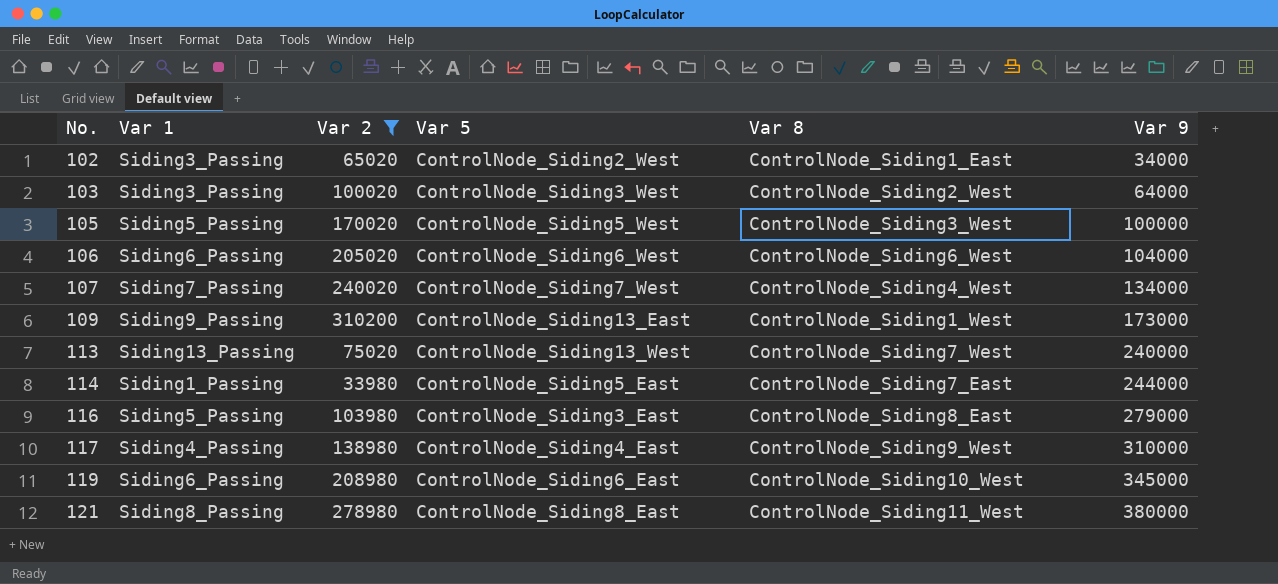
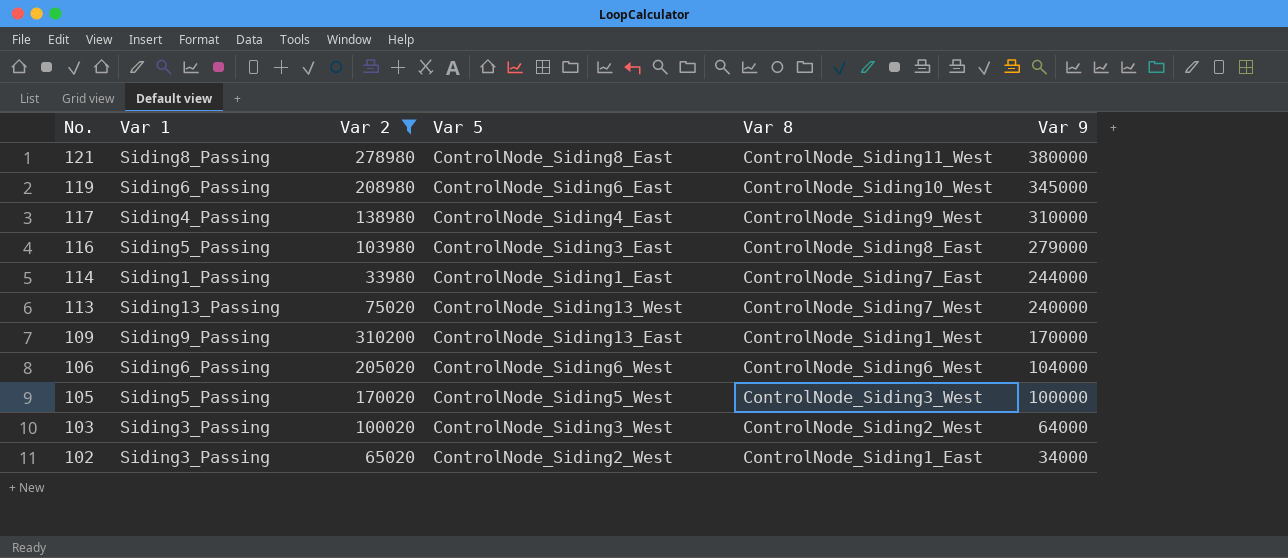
row order: No. ascending -> No. descending
row 107: Siding7_Passing | 240020 | ControlNode_Siding7_West | ControlNode_Siding4_West | 134000 -> none
114 | Var 5: ControlNode_Siding5_East -> ControlNode_Siding1_East
109 | Var 9: 173000 -> 170000

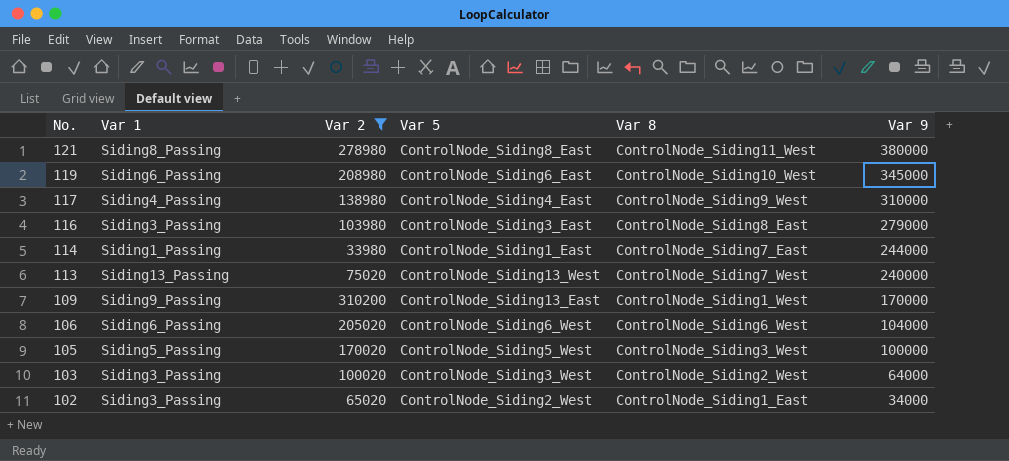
116 | Var 1: Siding5_Passing -> Siding3_Passing

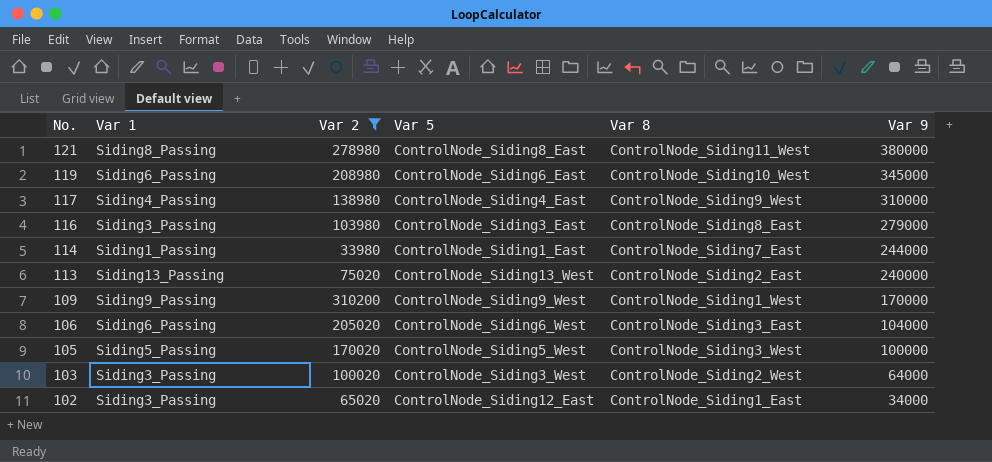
113 | Var 8: ControlNode_Siding7_West -> ControlNode_Siding2_East
109 | Var 5: ControlNode_Siding13_East -> ControlNode_Siding9_West
106 | Var 8: ControlNode_Siding6_West -> ControlNode_Siding3_East
102 | Var 5: ControlNode_Siding2_West -> ControlNode_Siding12_East

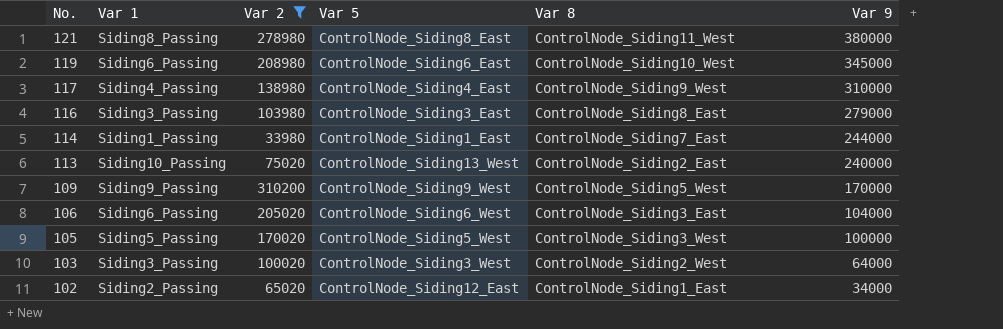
113 | Var 1: Siding13_Passing -> Siding10_Passing
109 | Var 8: ControlNode_Siding1_West -> ControlNode_Siding5_West
102 | Var 1: Siding3_Passing -> Siding2_Passing

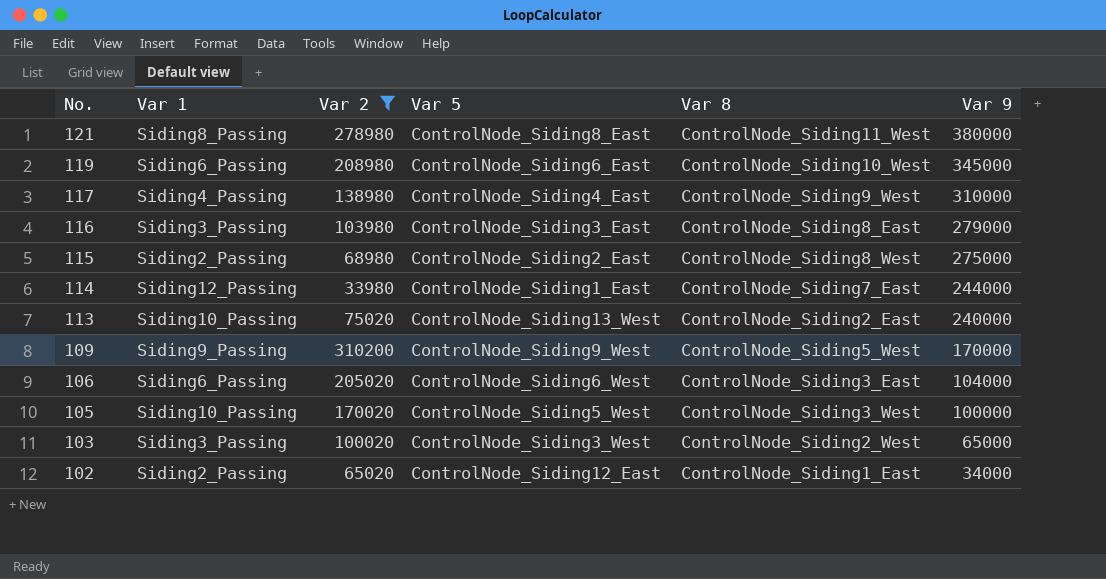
row 115: none -> Siding2_Passing | 68980 | ControlNode_Siding2_East | ControlNode_Siding8_West | 275000
114 | Var 1: Siding1_Passing -> Siding12_Passing
105 | Var 1: Siding5_Passing -> Siding10_Passing
103 | Var 9: 64000 -> 65000

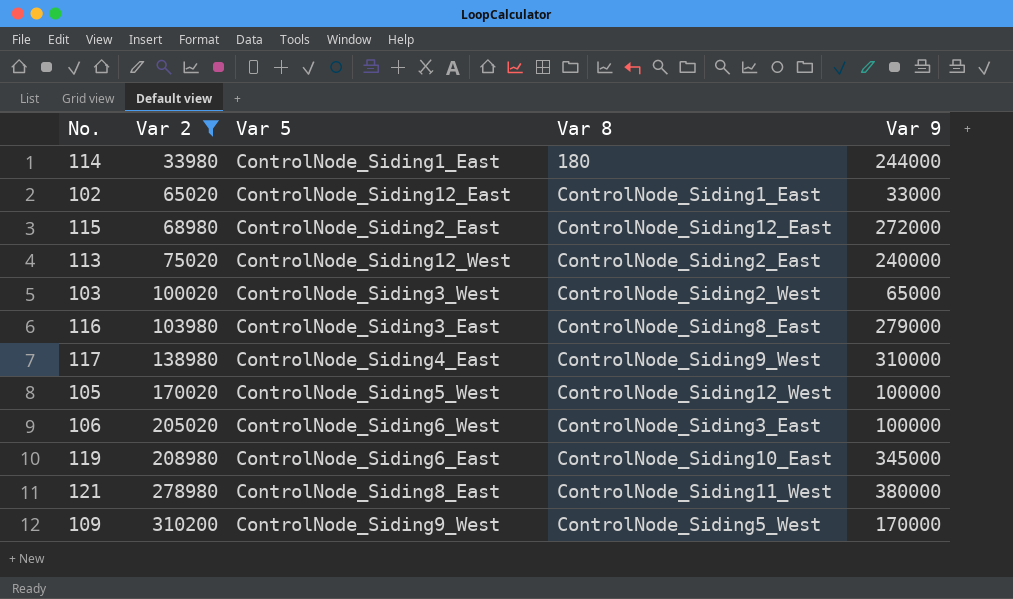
row order: No. descending -> Var 2 ascending
column Var 1 | position: 2 -> none
114 | Var 8: ControlNode_Siding7_East -> 180
102 | Var 9: 34000 -> 33000
115 | Var 8: ControlNode_Siding8_West -> ControlNode_Siding12_East
115 | Var 9: 275000 -> 272000
113 | Var 5: ControlNode_Siding13_West -> ControlNode_Siding12_West
105 | Var 8: ControlNode_Siding3_West -> ControlNode_Siding12_West
106 | Var 9: 104000 -> 100000
119 | Var 8: ControlNode_Siding10_West -> ControlNode_Siding10_East

